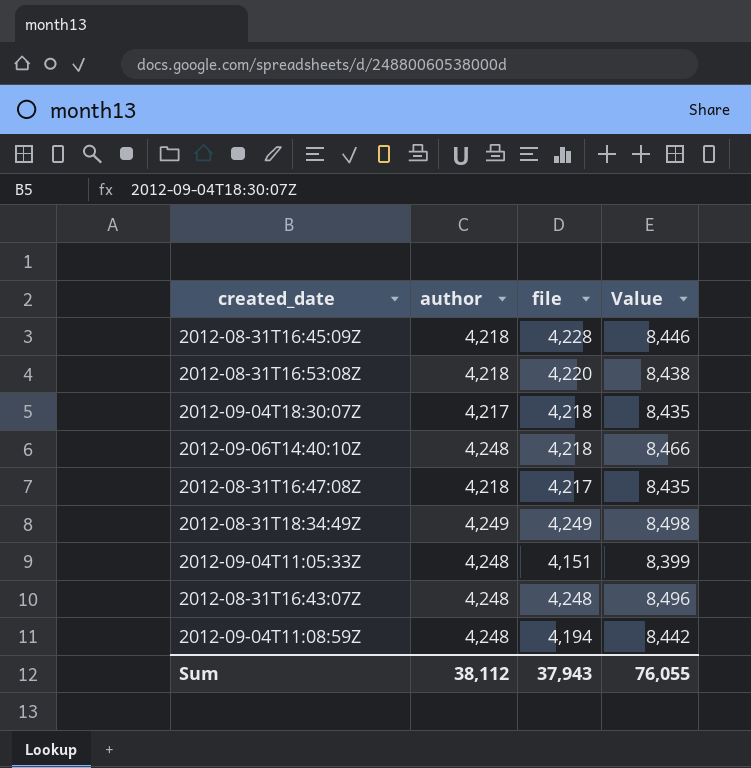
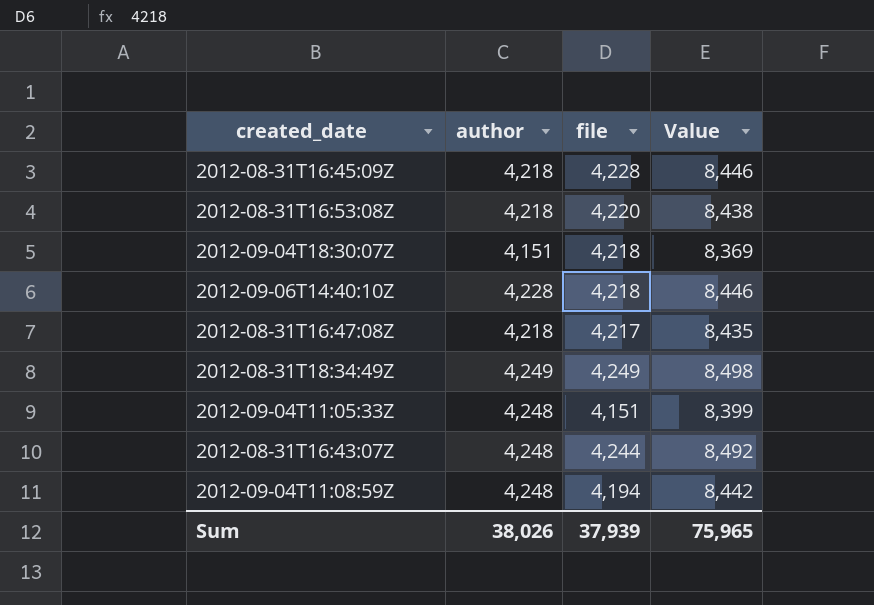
2012-09-04T18:30:07Z | author: 4,217 -> 4,151
2012-09-04T18:30:07Z | Value: 8,435 -> 8,369
2012-09-06T14:40:10Z | author: 4,248 -> 4,228
2012-09-06T14:40:10Z | Value: 8,466 -> 8,446
2012-08-31T16:43:07Z | file: 4,248 -> 4,244
2012-08-31T16:43:07Z | Value: 8,496 -> 8,492
Sum | author: 38,112 -> 38,026
Sum | file: 37,943 -> 37,939
Sum | Value: 76,055 -> 75,965

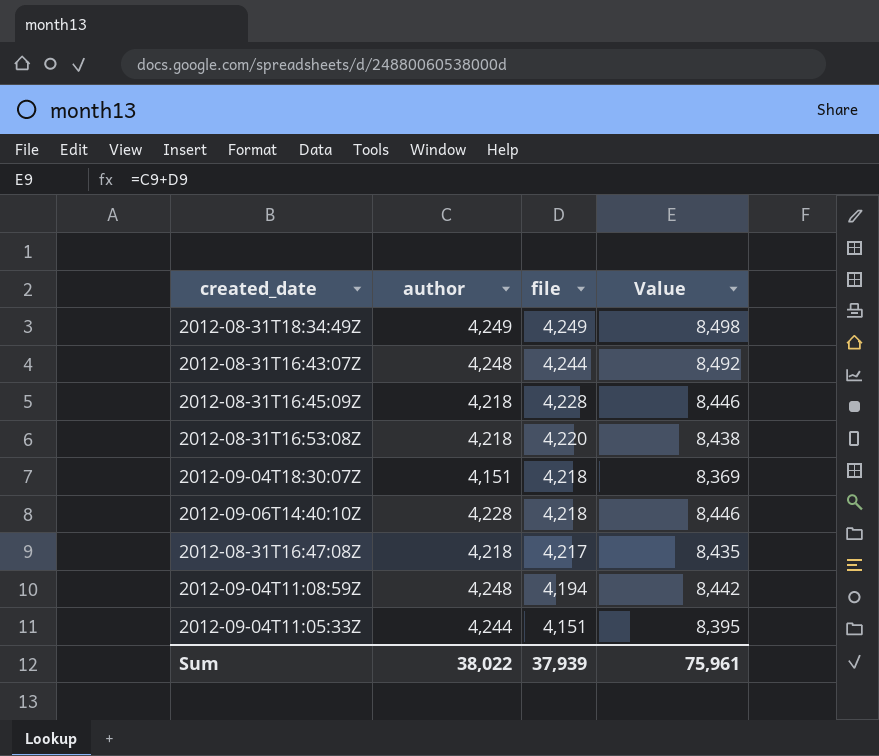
row order: none -> file descending
2012-09-04T11:05:33Z | author: 4,248 -> 4,244
2012-09-04T11:05:33Z | Value: 8,399 -> 8,395
Sum | author: 38,026 -> 38,022
Sum | Value: 75,965 -> 75,961

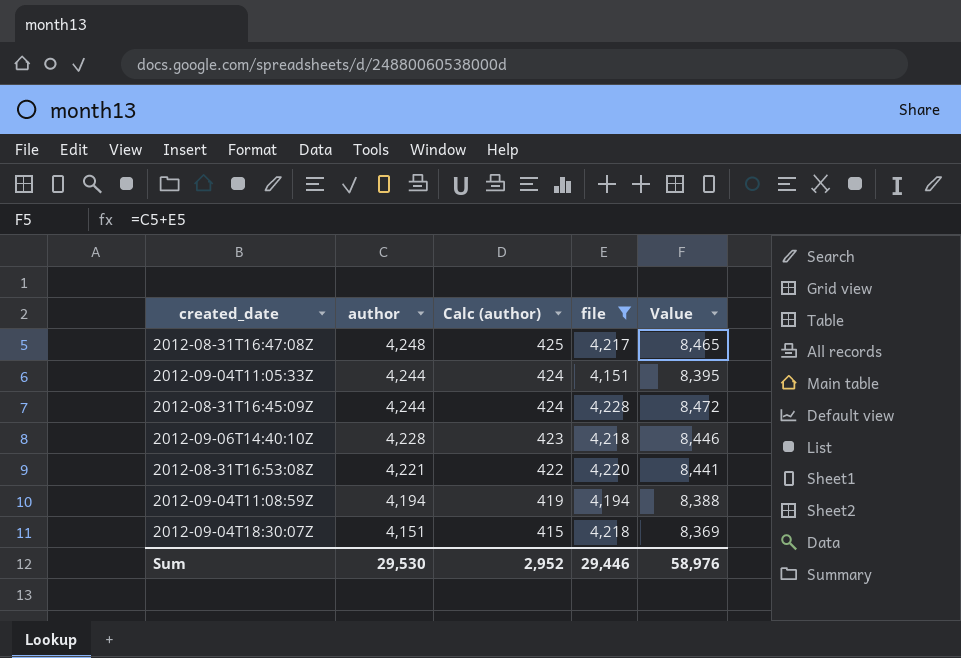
filter: none -> file <= 4,228
row order: file descending -> author descending
column Calc (author) | formula: none -> [author] * 0.1
2012-08-31T16:47:08Z | author: 4,218 -> 4,248
2012-08-31T16:47:08Z | Value: 8,435 -> 8,465
2012-08-31T16:45:09Z | author: 4,218 -> 4,244
2012-08-31T16:45:09Z | Value: 8,446 -> 8,472
2012-08-31T16:53:08Z | author: 4,218 -> 4,221
2012-08-31T16:53:08Z | Value: 8,438 -> 8,441
2012-09-04T11:08:59Z | author: 4,248 -> 4,194
2012-09-04T11:08:59Z | Value: 8,442 -> 8,388
Sum | author: 38,022 -> 29,530
Sum | file: 37,939 -> 29,446
Sum | Value: 75,961 -> 58,976

